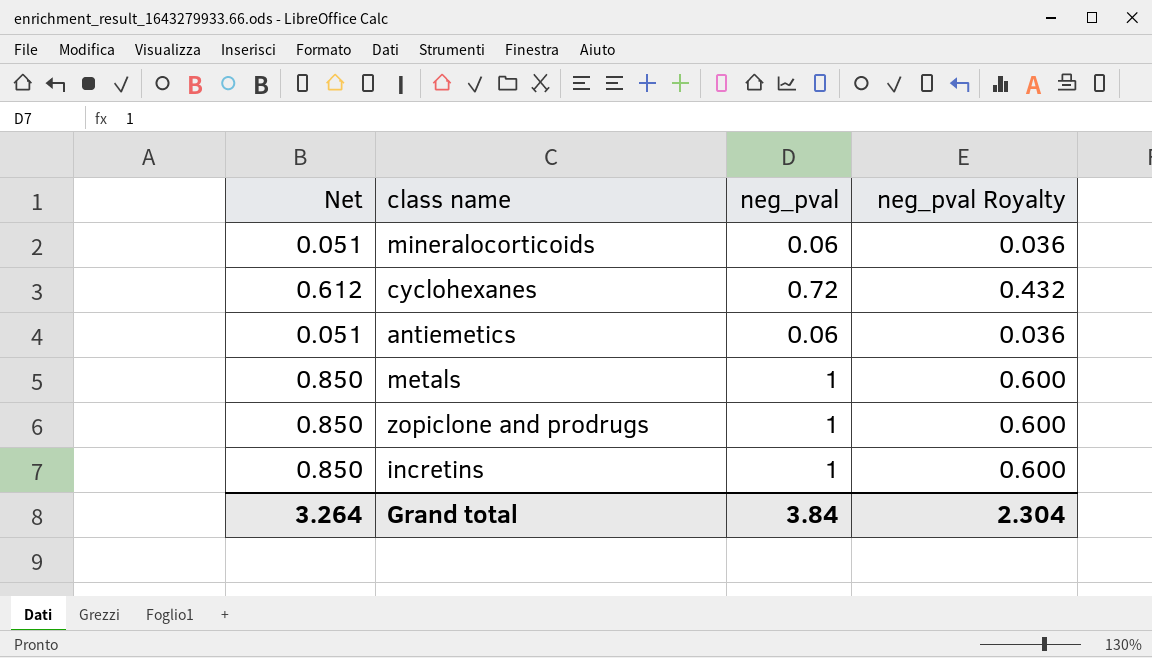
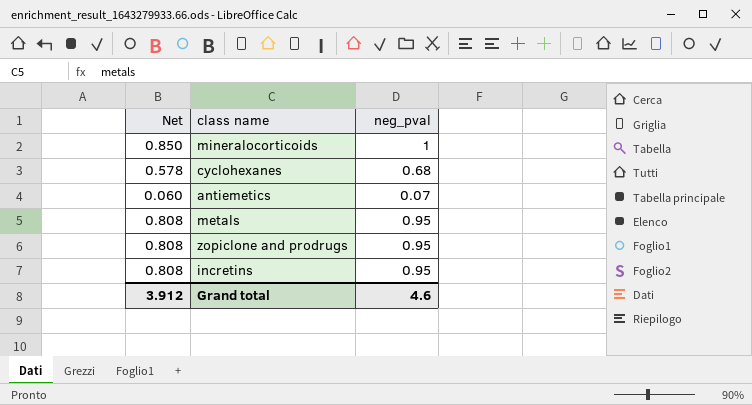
column neg_pval Royalty | formula: [neg_pval] * 0.6 -> none
mineralocorticoids | Net: 0.051 -> 0.850
mineralocorticoids | neg_pval: 0.06 -> 1
cyclohexanes | Net: 0.612 -> 0.578
cyclohexanes | neg_pval: 0.72 -> 0.68
antiemetics | Net: 0.051 -> 0.060
antiemetics | neg_pval: 0.06 -> 0.07
metals | Net: 0.850 -> 0.808
metals | neg_pval: 1 -> 0.95
zopiclone and prodrugs | Net: 0.850 -> 0.808
zopiclone and prodrugs | neg_pval: 1 -> 0.95
incretins | Net: 0.850 -> 0.808
incretins | neg_pval: 1 -> 0.95
Grand total | Net: 3.264 -> 3.912
Grand total | neg_pval: 3.84 -> 4.6

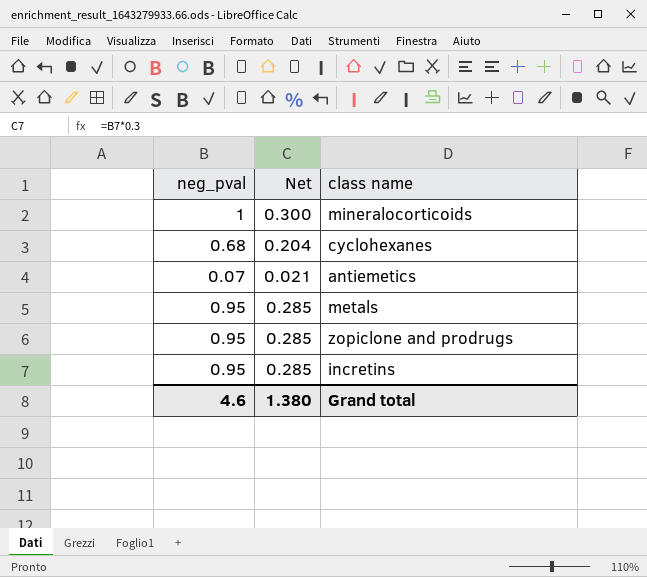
column neg_pval | position: 3 -> 1
column Net | formula: [neg_pval] * 0.85 -> [neg_pval] * 0.3
Grand total | Net: 3.912 -> 1.380

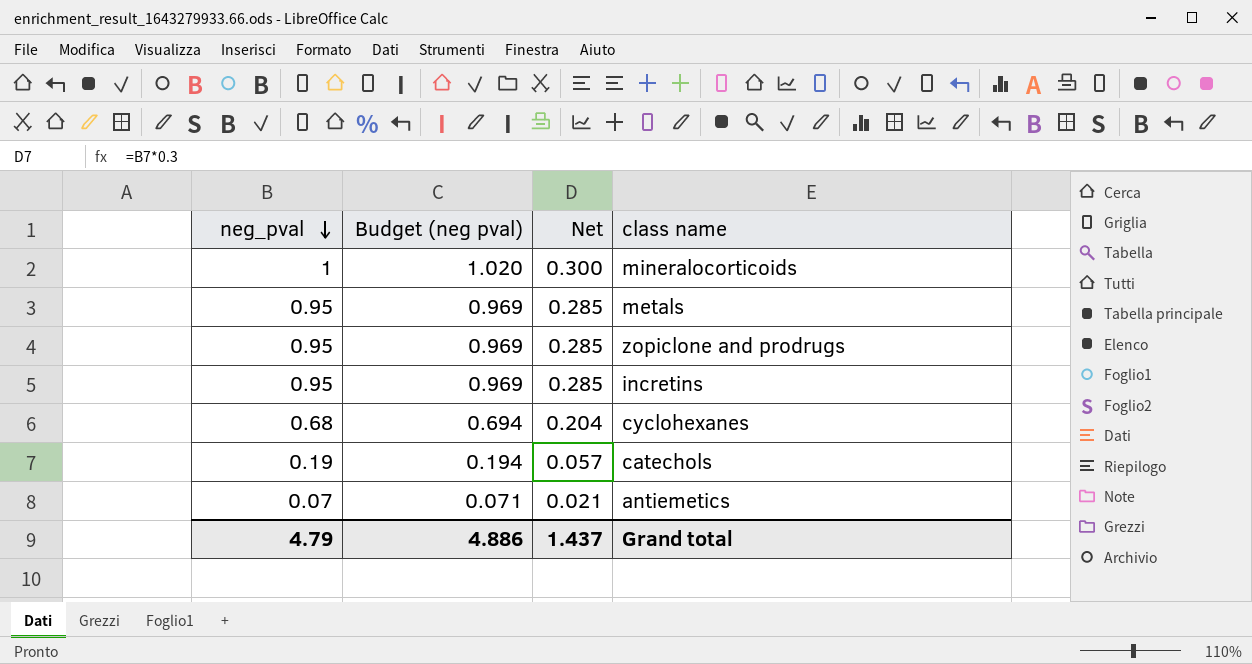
row order: none -> neg_pval descending
column Budget (neg pval) | formula: none -> [neg_pval] * 1.02
row catechols: none -> 0.19 | 0.194 | 0.057
Grand total | neg_pval: 4.6 -> 4.79
Grand total | Net: 1.380 -> 1.437

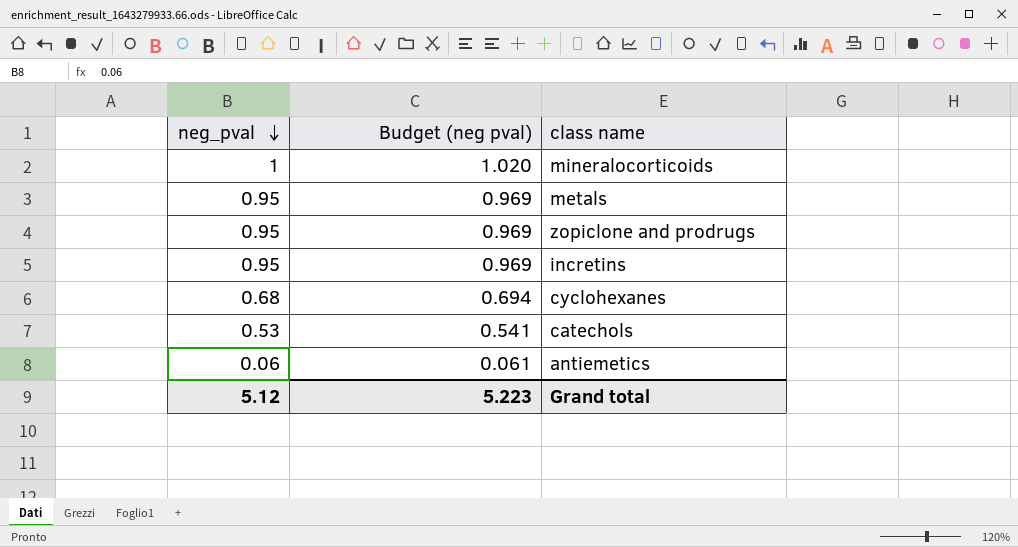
column Net | formula: [neg_pval] * 0.3 -> none
catechols | neg_pval: 0.19 -> 0.53
catechols | Budget (neg pval): 0.194 -> 0.541
antiemetics | neg_pval: 0.07 -> 0.06
antiemetics | Budget (neg pval): 0.071 -> 0.061
Grand total | neg_pval: 4.79 -> 5.12
Grand total | Budget (neg pval): 4.886 -> 5.223

